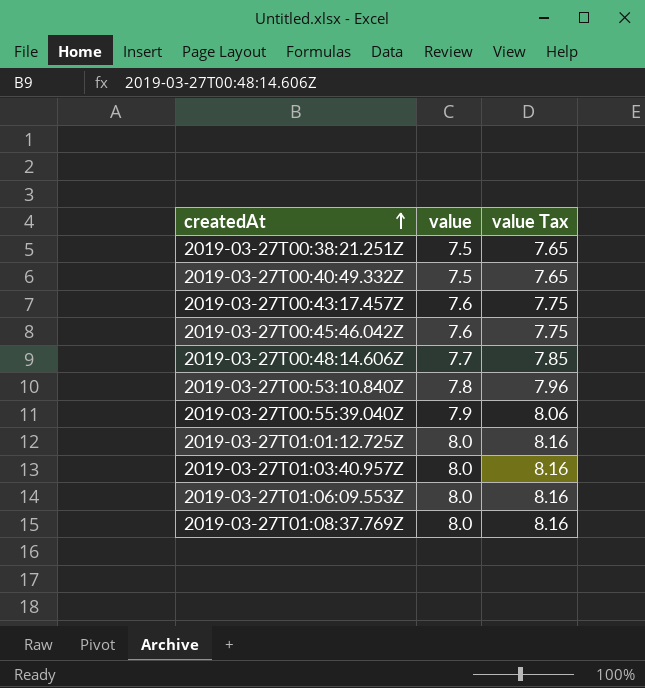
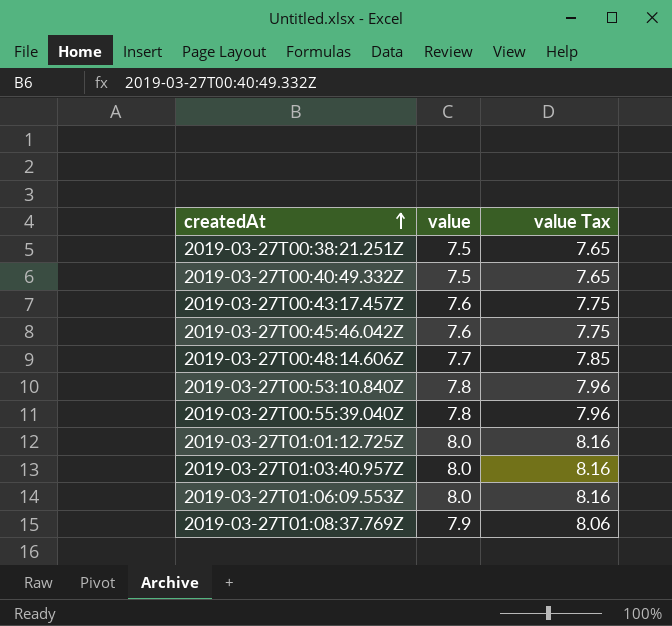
2019-03-27T00:55:39.040Z | value: 7.9 -> 7.8
2019-03-27T00:55:39.040Z | value Tax: 8.06 -> 7.96
2019-03-27T01:08:37.769Z | value: 8.0 -> 7.9
2019-03-27T01:08:37.769Z | value Tax: 8.16 -> 8.06

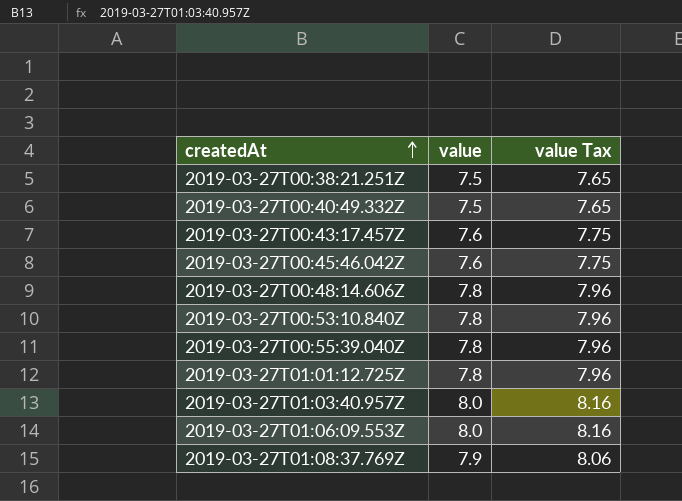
2019-03-27T00:48:14.606Z | value: 7.7 -> 7.8
2019-03-27T00:48:14.606Z | value Tax: 7.85 -> 7.96
2019-03-27T01:01:12.725Z | value: 8.0 -> 7.8
2019-03-27T01:01:12.725Z | value Tax: 8.16 -> 7.96

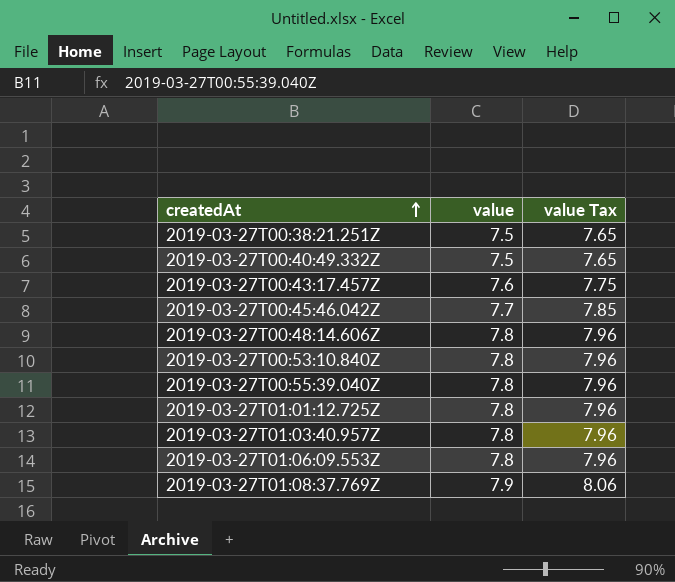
2019-03-27T00:45:46.042Z | value: 7.6 -> 7.7
2019-03-27T00:45:46.042Z | value Tax: 7.75 -> 7.85
2019-03-27T01:03:40.957Z | value: 8.0 -> 7.8
2019-03-27T01:03:40.957Z | value Tax: 8.16 -> 7.96
2019-03-27T01:06:09.553Z | value: 8.0 -> 7.8
2019-03-27T01:06:09.553Z | value Tax: 8.16 -> 7.96

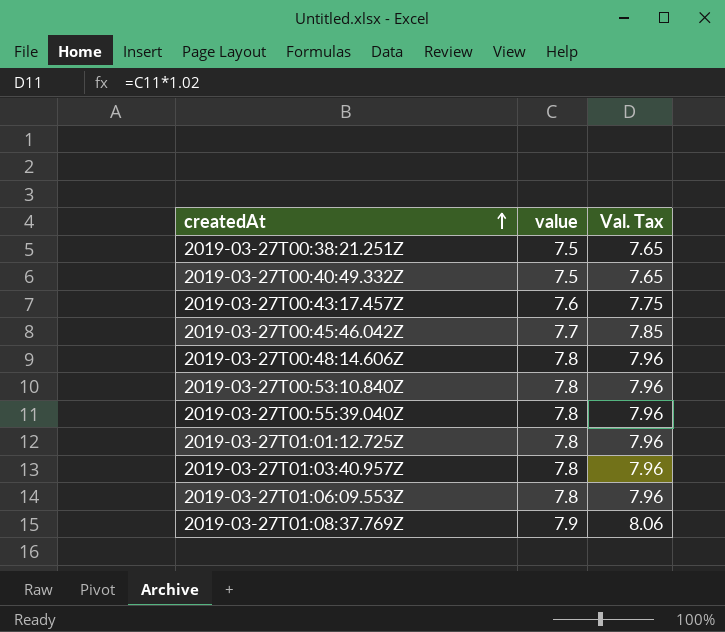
column name: value Tax -> Val. Tax

